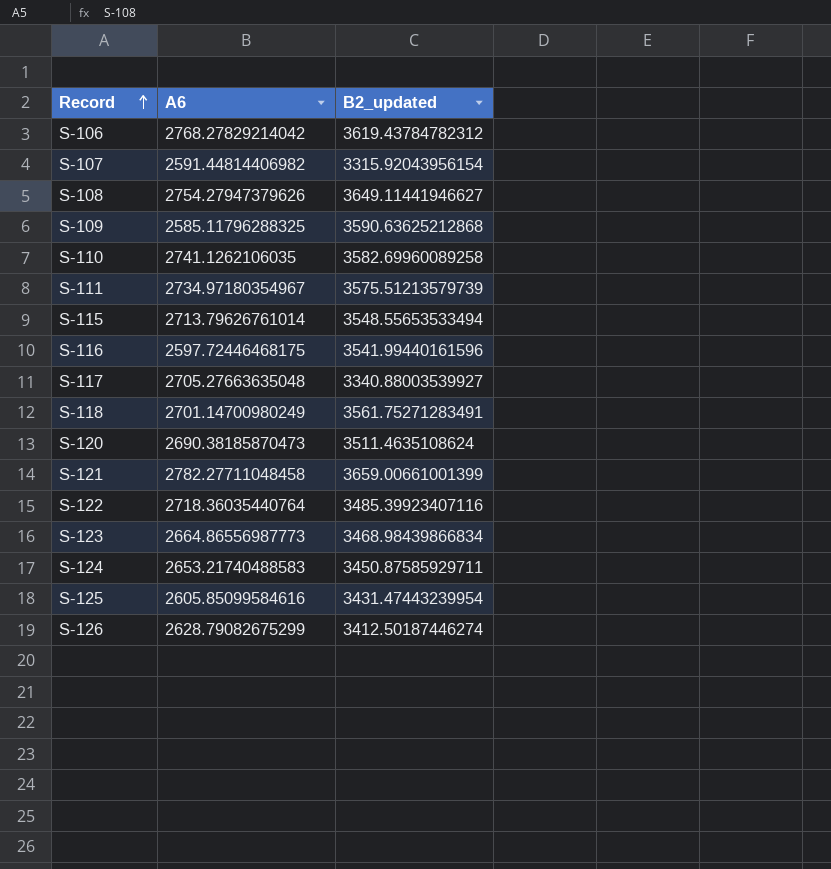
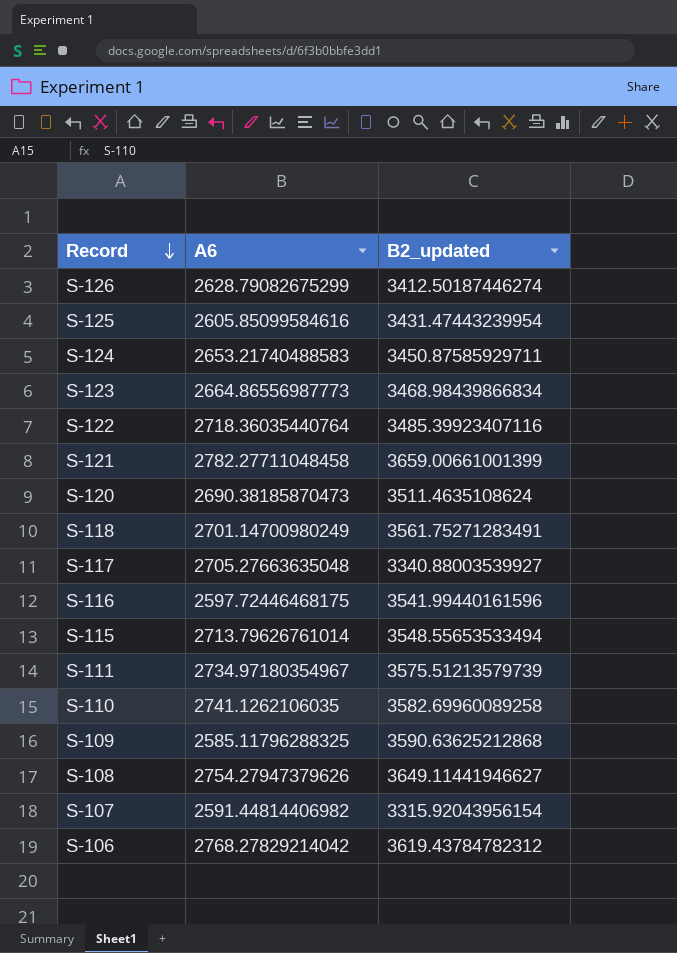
row order: Record ascending -> Record descending

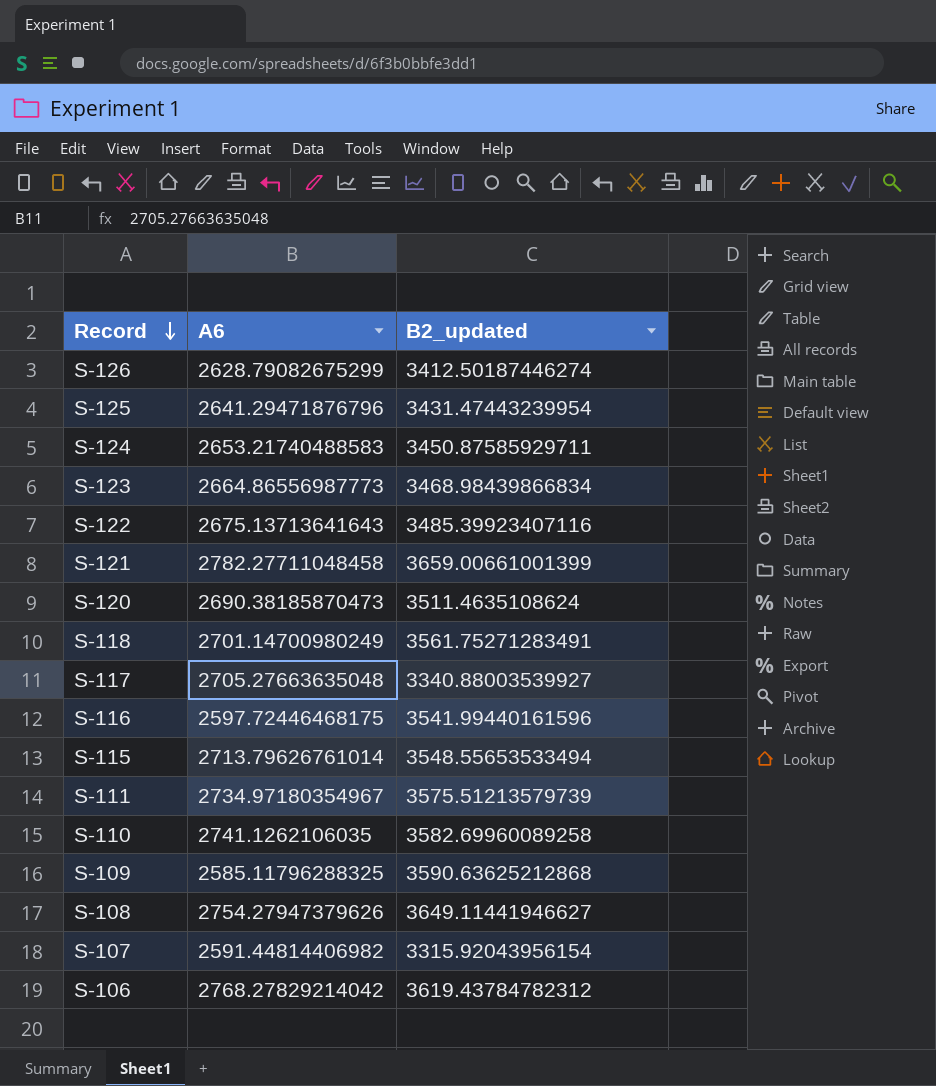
S-125 | A6: 2605.85099584616 -> 2641.29471876796
S-122 | A6: 2718.36035440764 -> 2675.13713641643

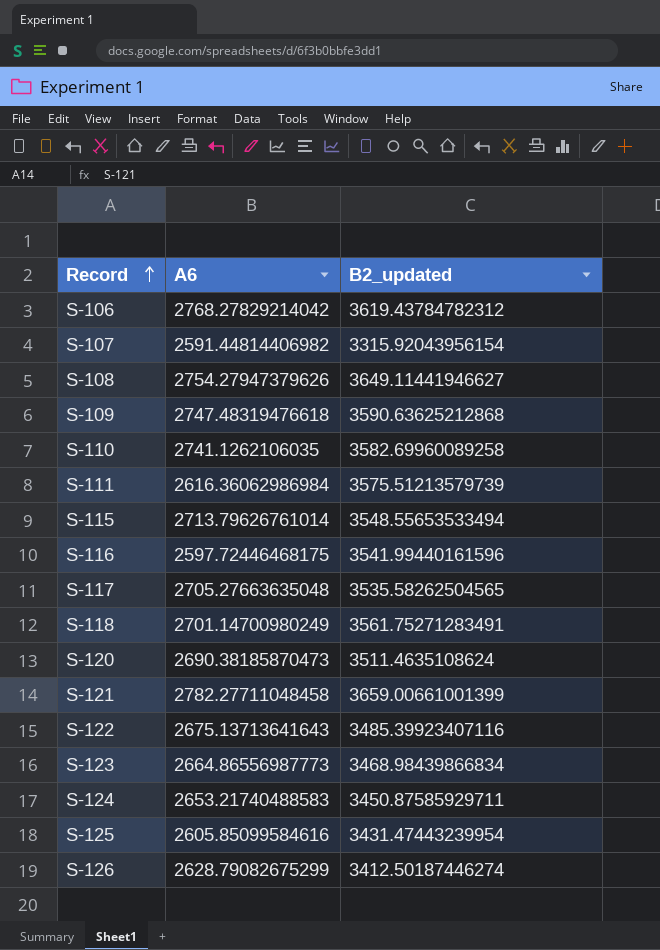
row order: Record descending -> Record ascending
S-109 | A6: 2585.11796288325 -> 2747.48319476618
S-111 | A6: 2734.97180354967 -> 2616.36062986984
S-117 | B2_updated: 3340.88003539927 -> 3535.58262504565
S-125 | A6: 2641.29471876796 -> 2605.85099584616

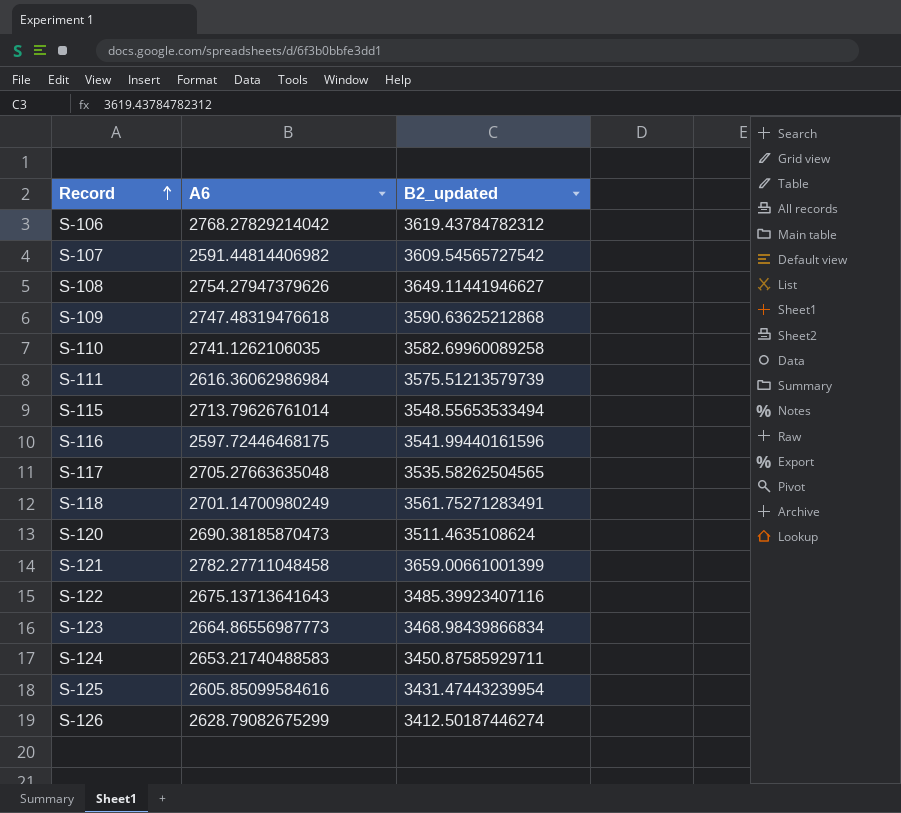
S-107 | B2_updated: 3315.92043956154 -> 3609.54565727542

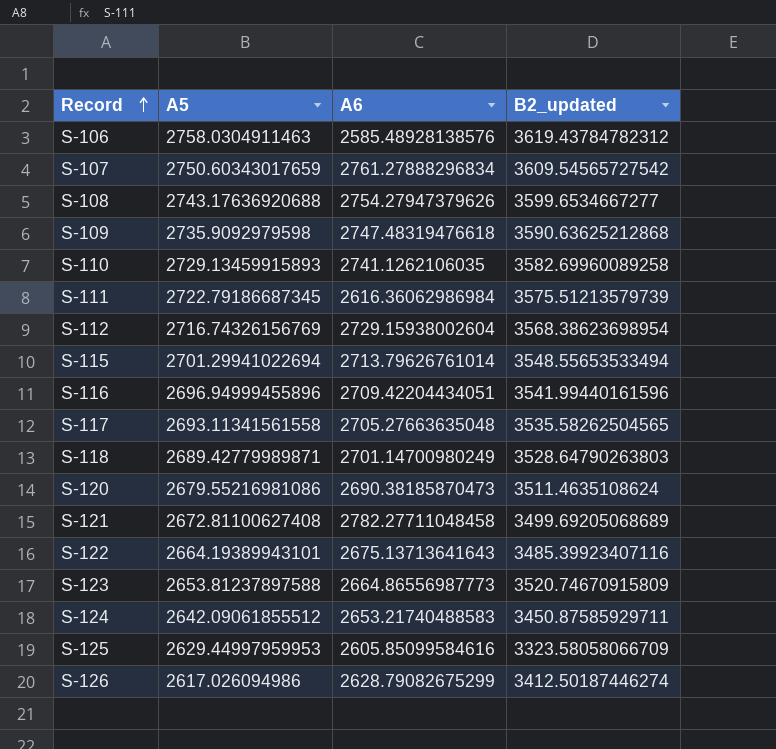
column A5 | position: none -> 2
S-106 | A6: 2768.27829214042 -> 2585.48928138576
S-107 | A6: 2591.44814406982 -> 2761.27888296834
S-108 | B2_updated: 3649.11441946627 -> 3599.6534667277
row S-112: none -> 2716.74326156769 | 2729.15938002604 | 3568.38623698954
S-116 | A6: 2597.72446468175 -> 2709.42204434051
S-118 | B2_updated: 3561.75271283491 -> 3528.64790263803
S-121 | B2_updated: 3659.00661001399 -> 3499.69205068689
S-123 | B2_updated: 3468.98439866834 -> 3520.74670915809
S-125 | B2_updated: 3431.47443239954 -> 3323.58058066709

